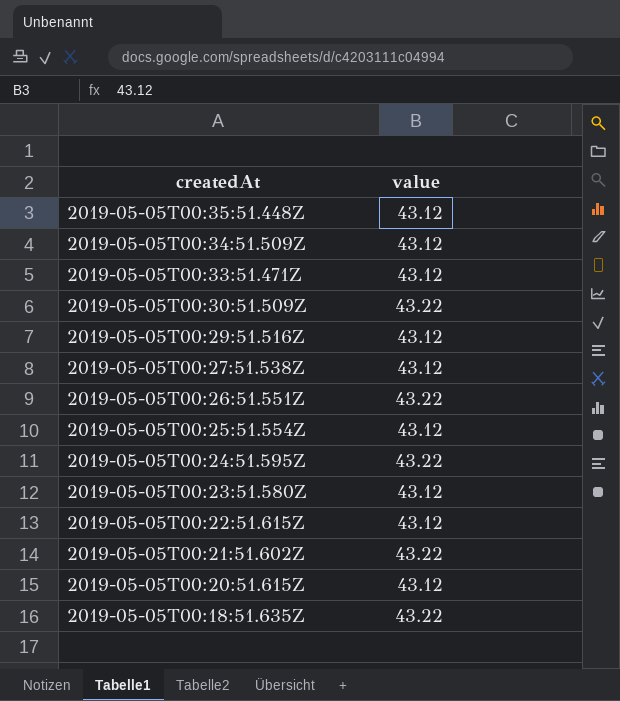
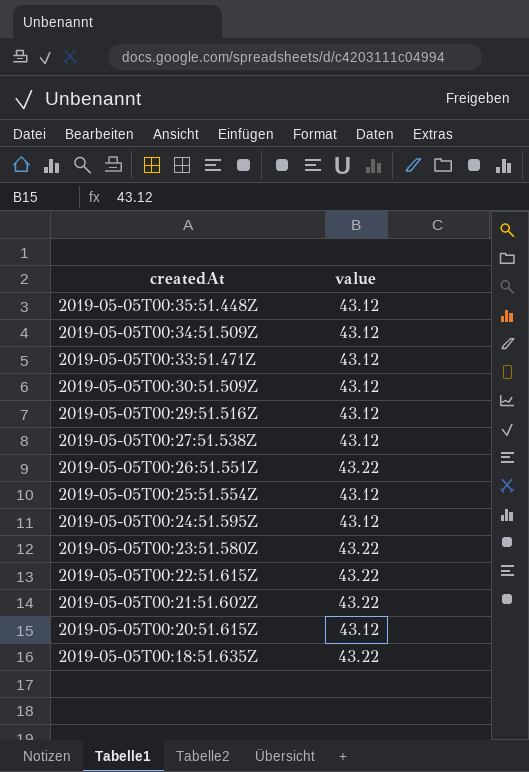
2019-05-05T00:30:51.509Z | value: 43.22 -> 43.12
2019-05-05T00:24:51.595Z | value: 43.22 -> 43.12
2019-05-05T00:23:51.580Z | value: 43.12 -> 43.22
2019-05-05T00:22:51.615Z | value: 43.12 -> 43.22

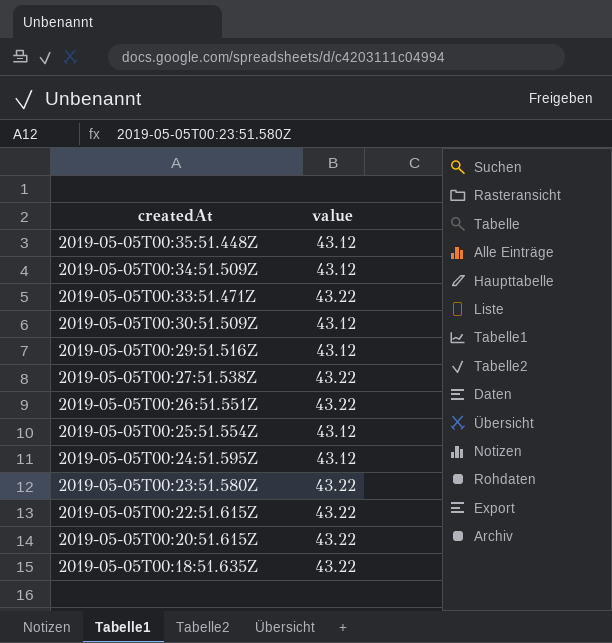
row 2019-05-05T00:21:51.602Z: 43.22 -> none
2019-05-05T00:33:51.471Z | value: 43.12 -> 43.22
2019-05-05T00:27:51.538Z | value: 43.12 -> 43.22
2019-05-05T00:20:51.615Z | value: 43.12 -> 43.22

